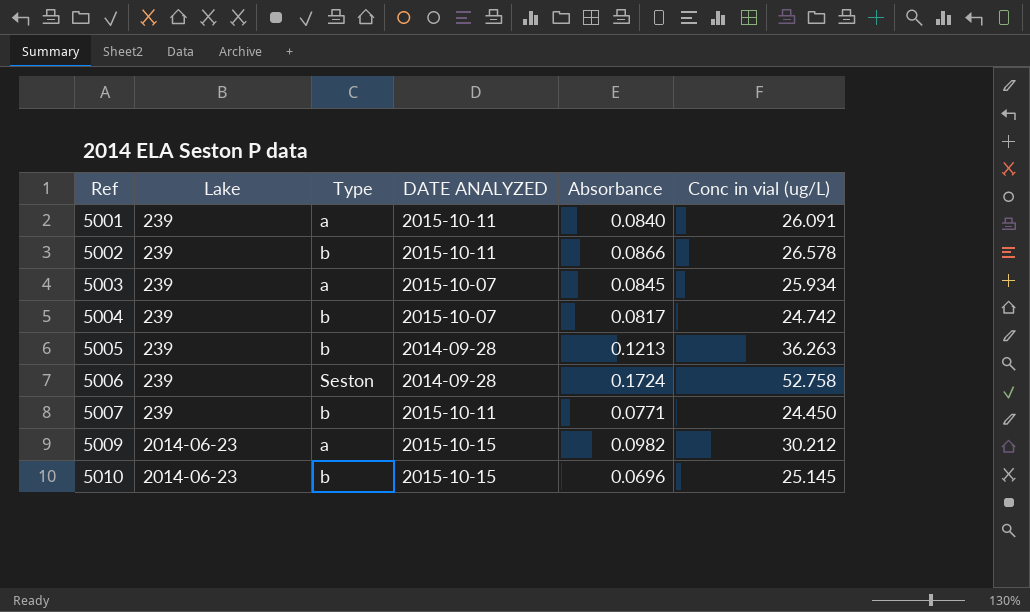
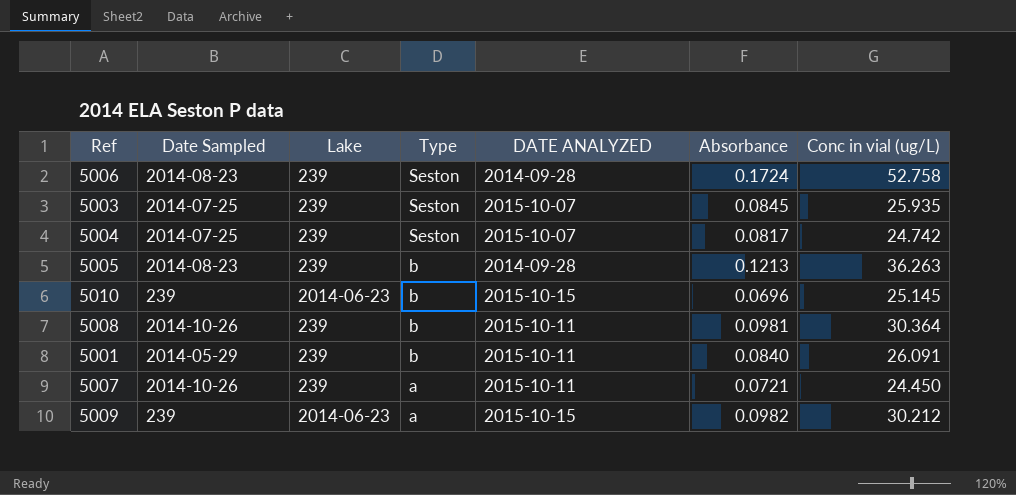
row order: Ref ascending -> Type descending
column Date Sampled | position: none -> 2
row 5002: 239 | b | 2015-10-11 | 0.0866 | 26.578 -> none
5003 | Type: a -> Seston
5003 | Conc in vial (ug/L): 25.934 -> 25.935
5004 | Type: b -> Seston
row 5008: none -> 2014-10-26 | 239 | b | 2015-10-11 | 0.0981 | 30.364
5001 | Type: a -> b
5007 | Type: b -> a
5007 | Absorbance: 0.0771 -> 0.0721

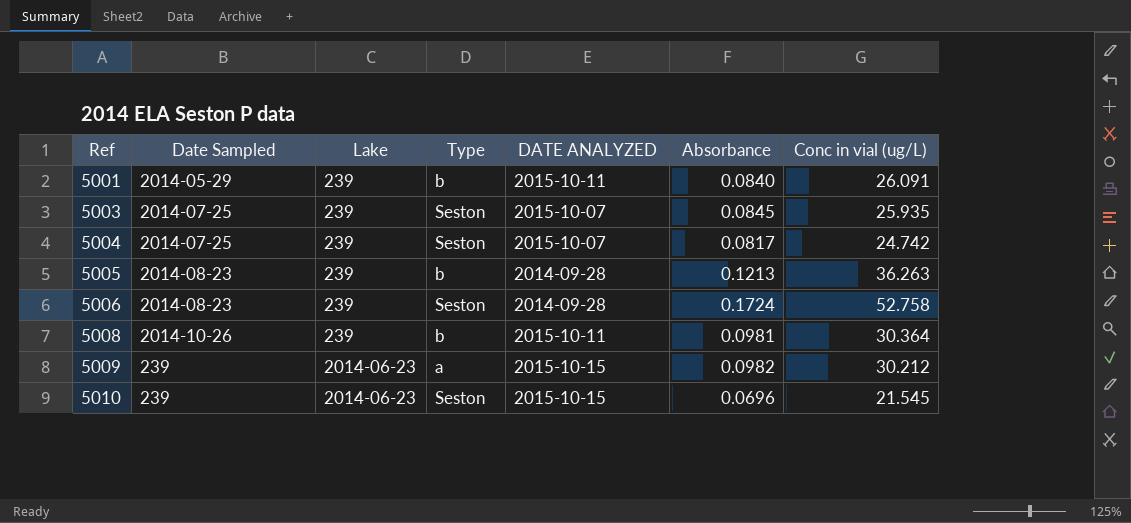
row order: Type descending -> Ref ascending
row 5007: 2014-10-26 | 239 | a | 2015-10-11 | 0.0721 | 24.450 -> none
5010 | Type: b -> Seston
5010 | Conc in vial (ug/L): 25.145 -> 21.545

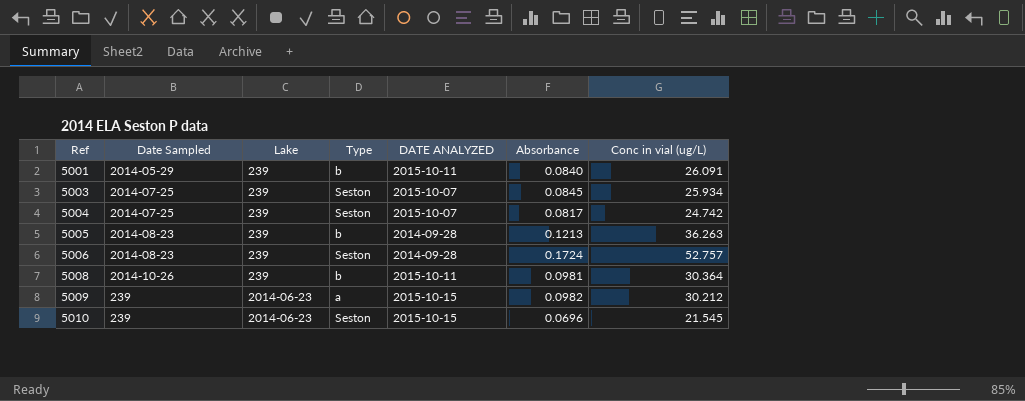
5003 | Conc in vial (ug/L): 25.935 -> 25.934
5006 | Conc in vial (ug/L): 52.758 -> 52.757

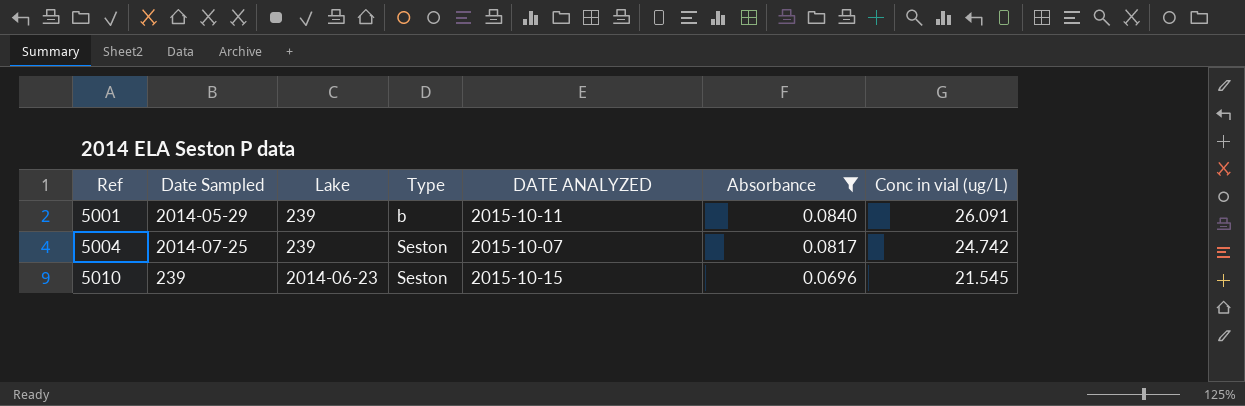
filter: none -> Absorbance <= 0.0840

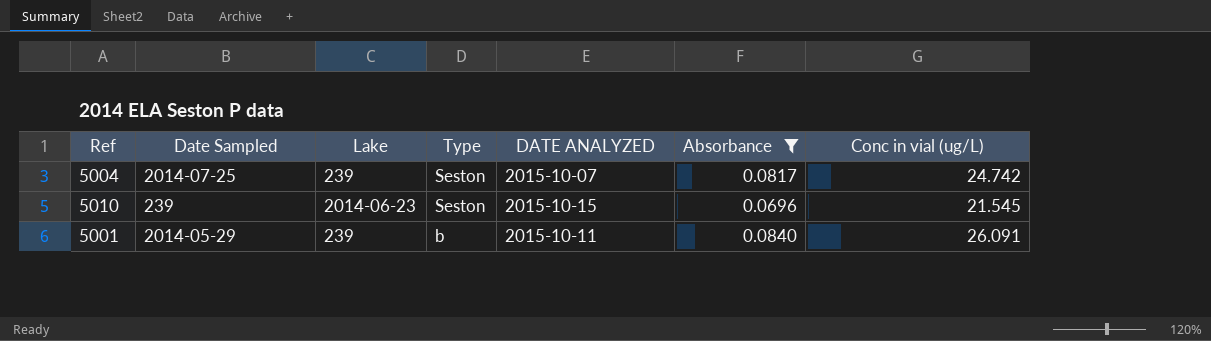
row order: Ref ascending -> Type descending

